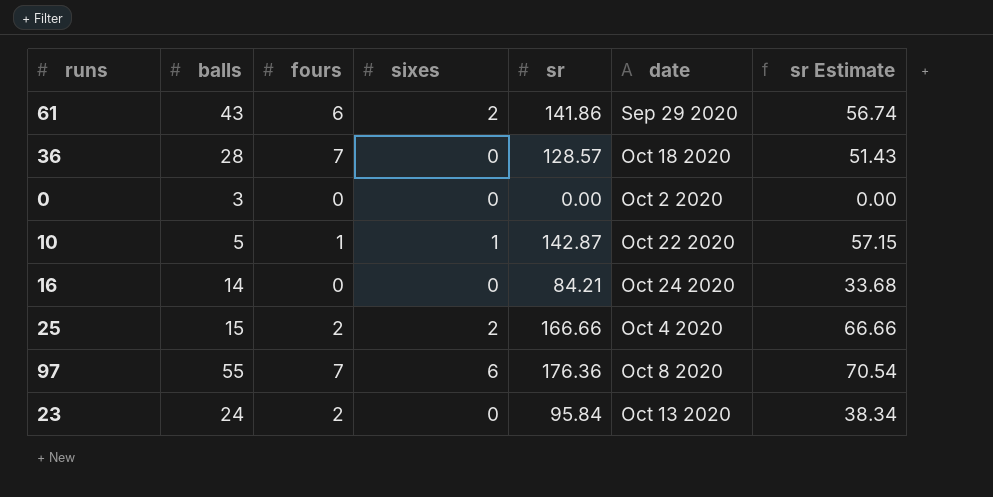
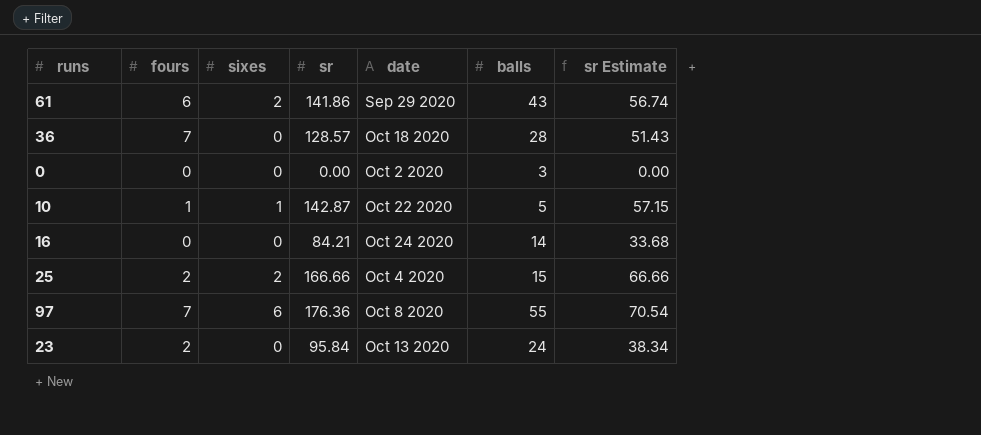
column balls | position: 2 -> 6

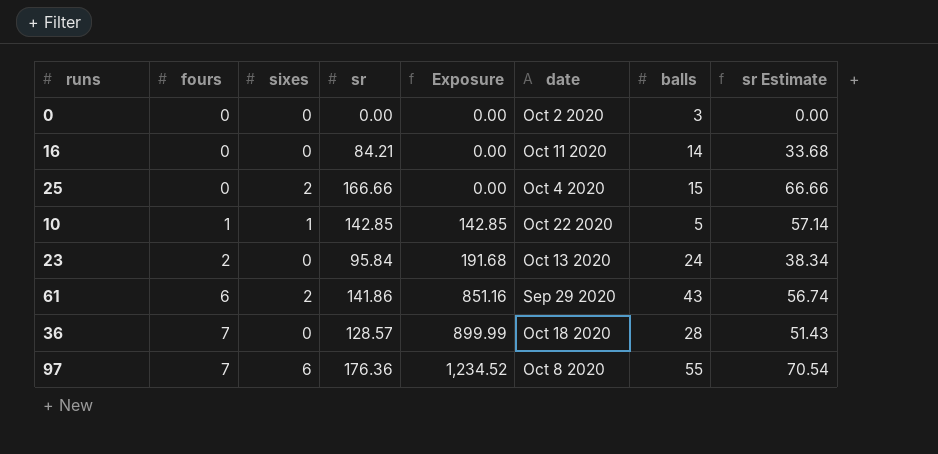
row order: none -> fours ascending
column Exposure | formula: none -> [fours] * [sr]
16 | date: Oct 24 2020 -> Oct 11 2020
25 | fours: 2 -> 0
10 | sr: 142.87 -> 142.85
10 | sr Estimate: 57.15 -> 57.14

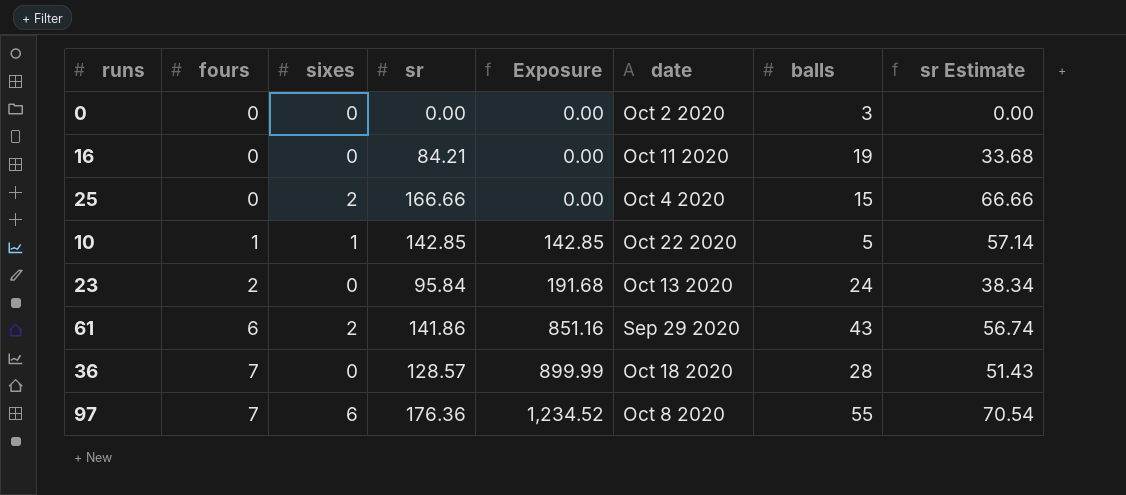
16 | balls: 14 -> 19

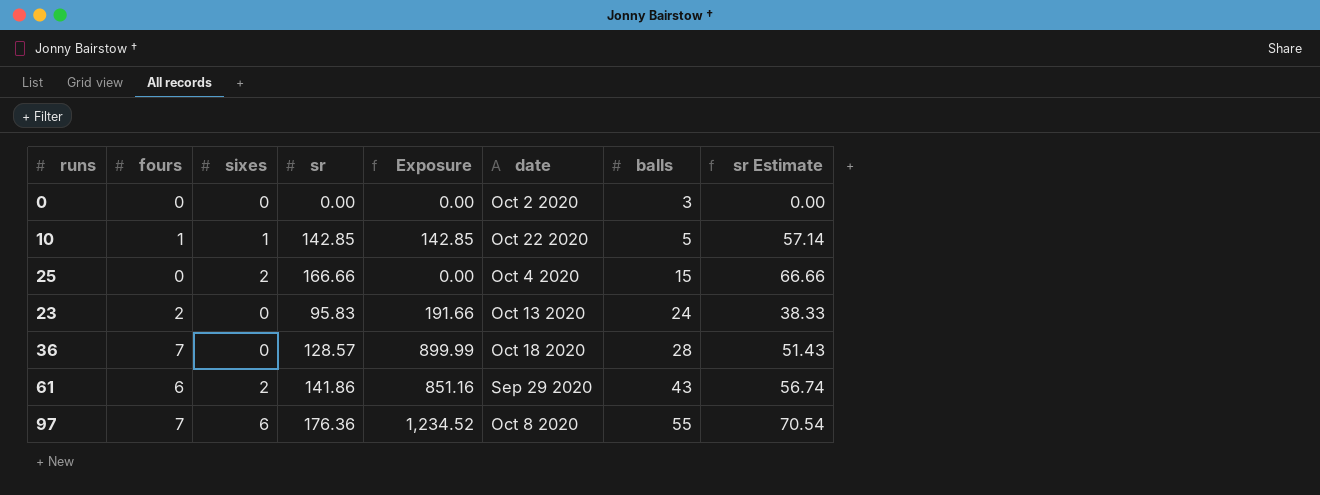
row order: fours ascending -> balls ascending
row 16: 0 | 0 | 84.21 | 0.00 | Oct 11 2020 | 19 | 33.68 -> none
23 | sr: 95.84 -> 95.83
23 | Exposure: 191.68 -> 191.66
23 | sr Estimate: 38.34 -> 38.33

